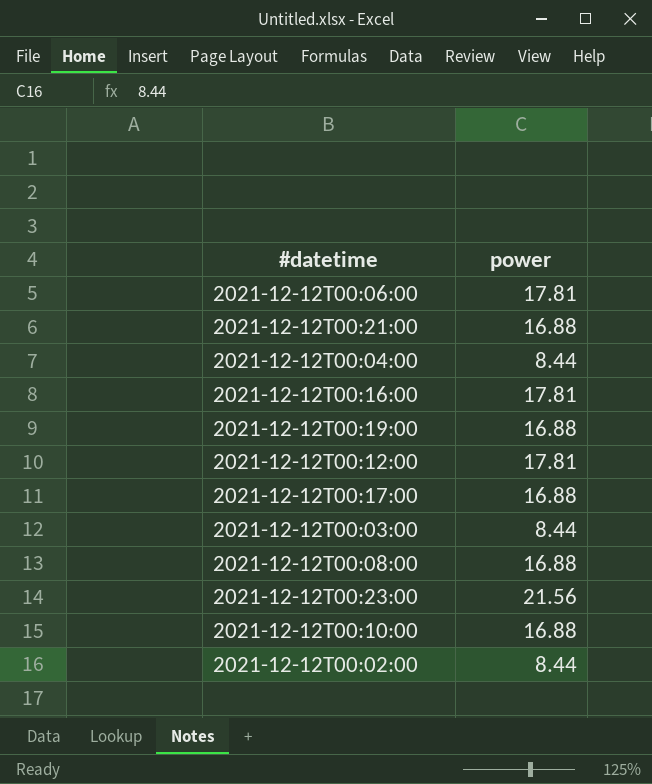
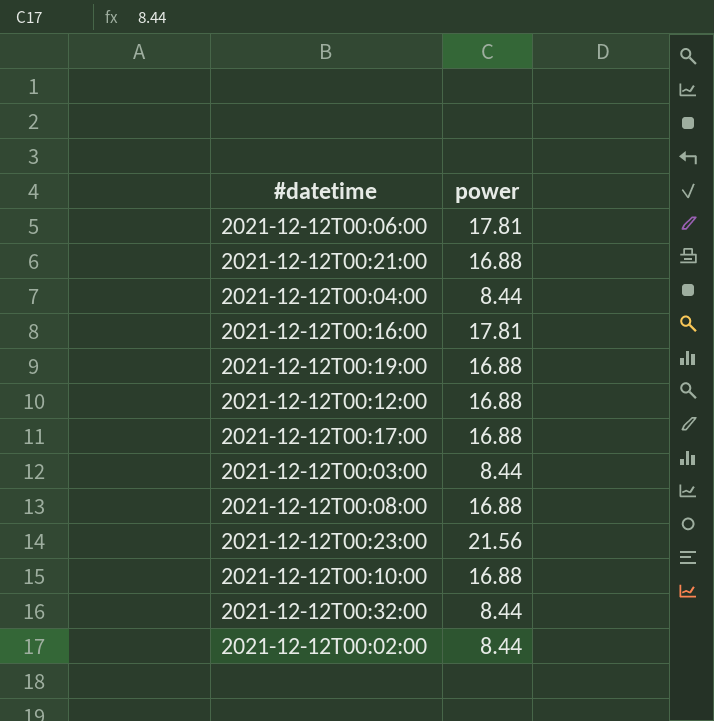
2021-12-12T00:12:00 | power: 17.81 -> 16.88
row 2021-12-12T00:32:00: none -> 8.44

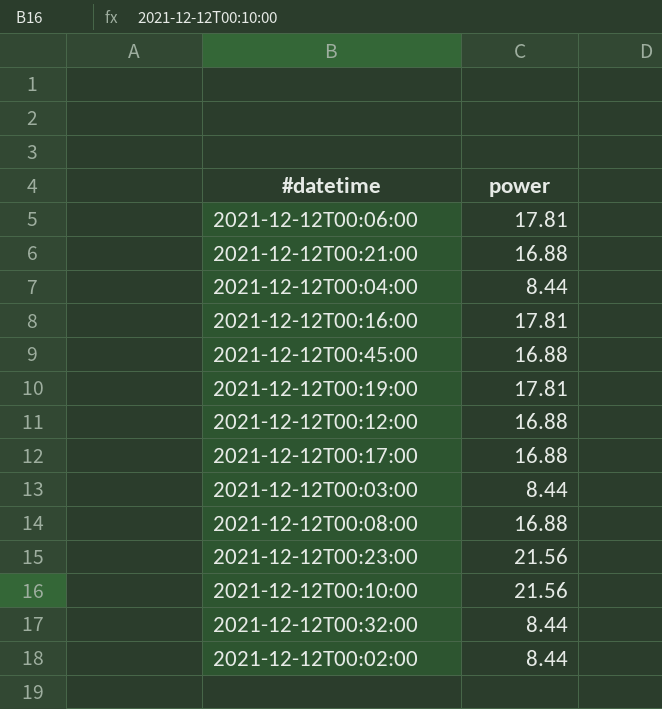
row 2021-12-12T00:45:00: none -> 16.88
2021-12-12T00:19:00 | power: 16.88 -> 17.81
2021-12-12T00:10:00 | power: 16.88 -> 21.56

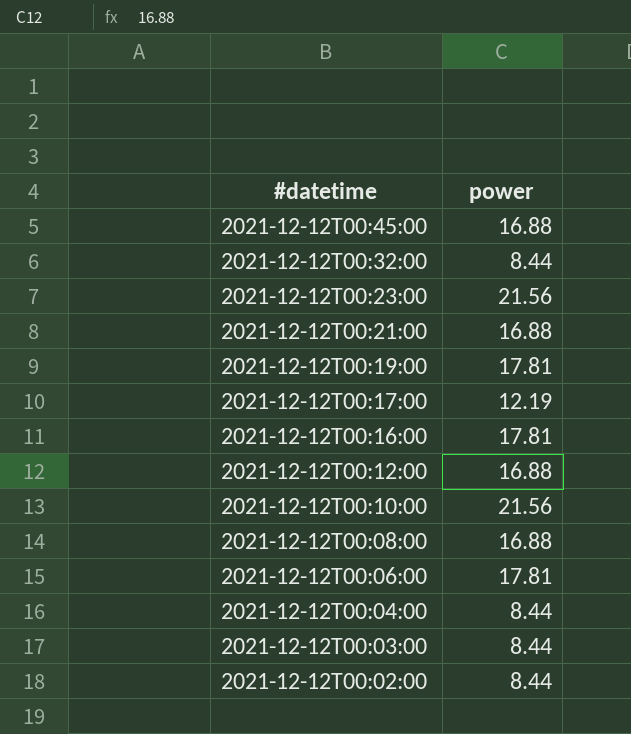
row order: none -> #datetime descending
2021-12-12T00:17:00 | power: 16.88 -> 12.19

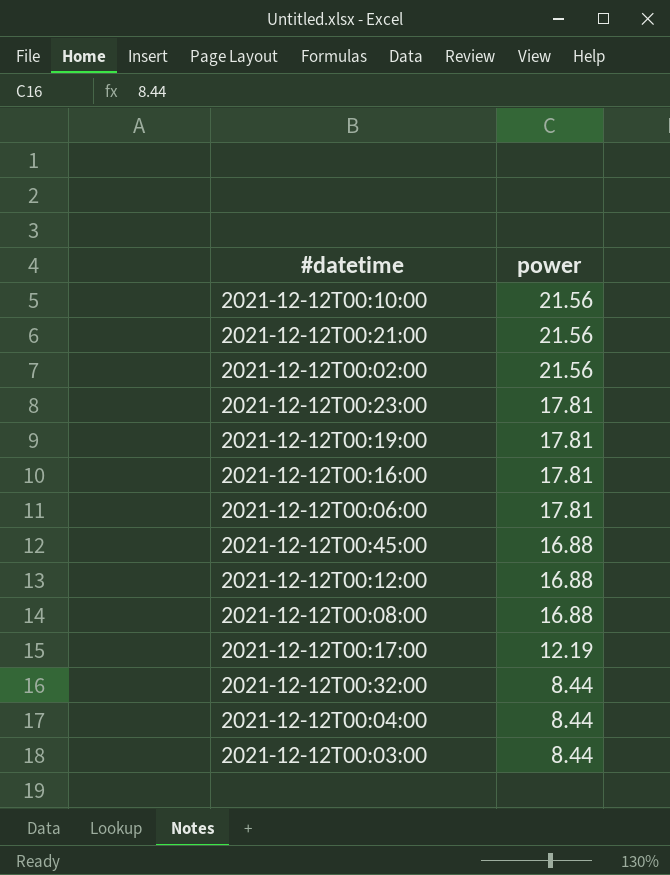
row order: #datetime descending -> power descending
2021-12-12T00:21:00 | power: 16.88 -> 21.56
2021-12-12T00:02:00 | power: 8.44 -> 21.56
2021-12-12T00:23:00 | power: 21.56 -> 17.81

